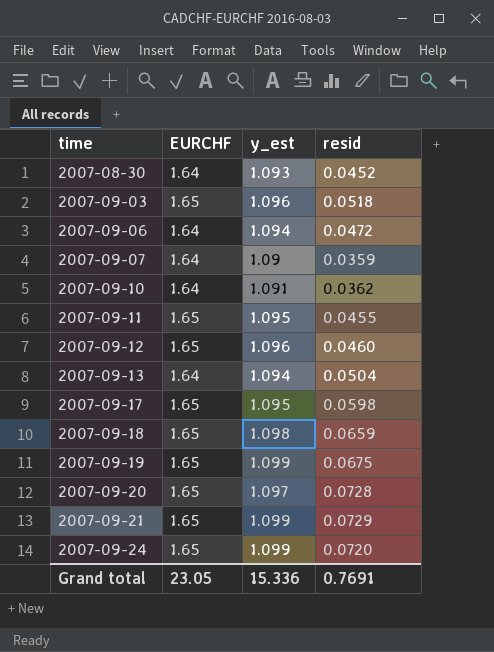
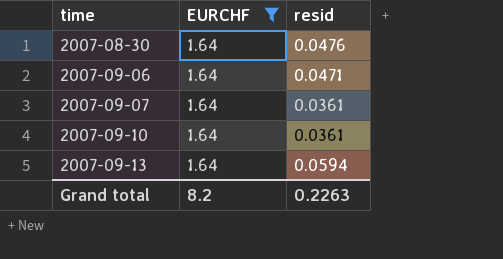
filter: none -> EURCHF = 1.64
column y_est | position: 3 -> none
2007-08-30 | resid: 0.0452 -> 0.0476
2007-09-06 | resid: 0.0472 -> 0.0471
2007-09-07 | resid: 0.0359 -> 0.0361
2007-09-10 | resid: 0.0362 -> 0.0361
2007-09-13 | resid: 0.0504 -> 0.0594
Grand total | EURCHF: 23.05 -> 8.2
Grand total | resid: 0.7691 -> 0.2263

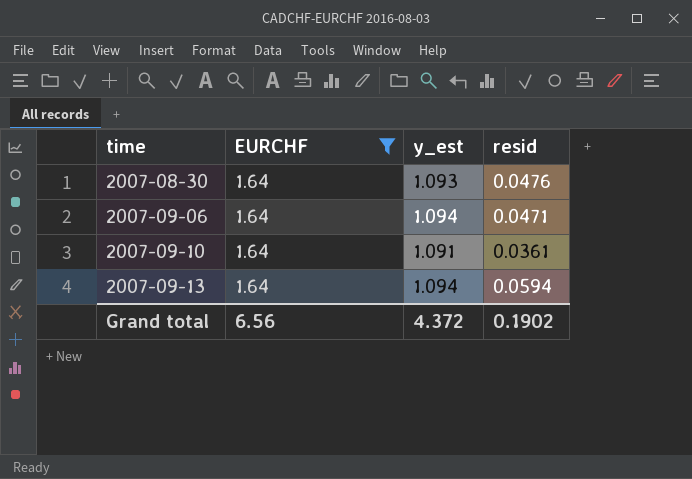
column y_est | position: none -> 3
row 2007-09-07: 1.64 | 0.0361 -> none
Grand total | EURCHF: 8.2 -> 6.56
Grand total | resid: 0.2263 -> 0.1902

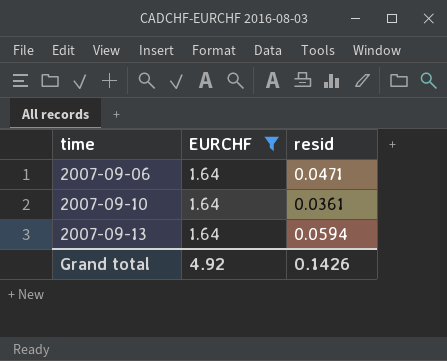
column y_est | position: 3 -> none
row 2007-08-30: 1.64 | 1.093 | 0.0476 -> none
Grand total | EURCHF: 6.56 -> 4.92
Grand total | resid: 0.1902 -> 0.1426

